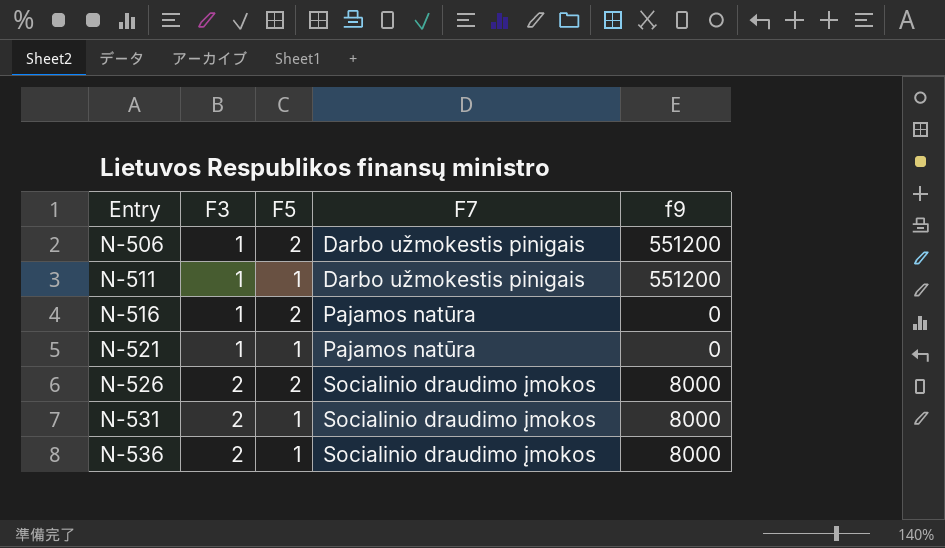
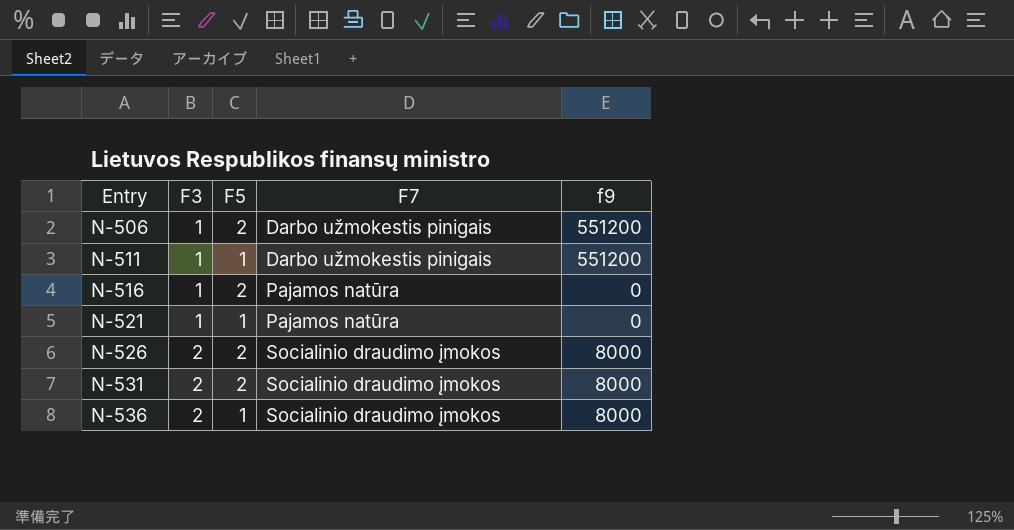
N-531 | F5: 1 -> 2

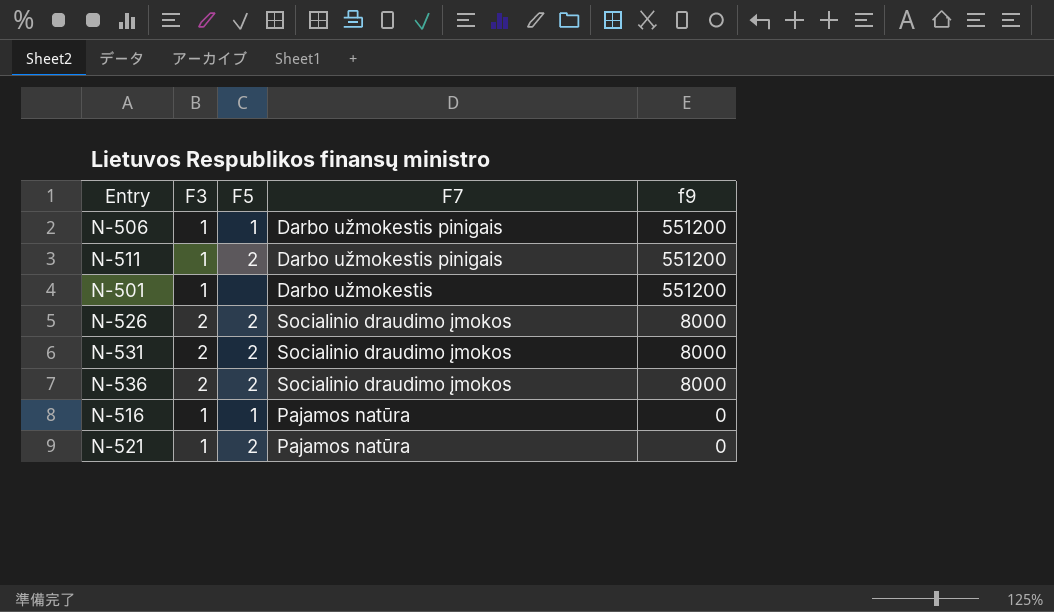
row order: Entry ascending -> f9 descending
N-506 | F5: 2 -> 1
N-511 | F5: 1 -> 2
row N-501: none -> 1 | none | Darbo užmokestis | 551200
N-536 | F5: 1 -> 2
N-516 | F5: 2 -> 1
N-521 | F5: 1 -> 2

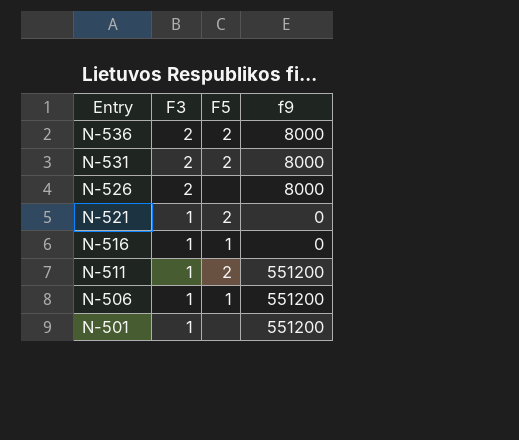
row order: f9 descending -> Entry descending
column F7 | position: 4 -> none
N-526 | F5: 2 -> none

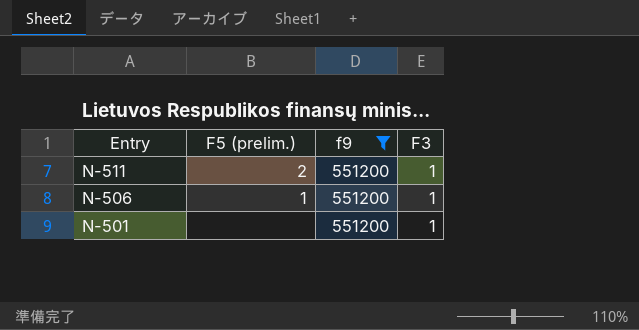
filter: none -> f9 = 551200
column name: F5 -> F5 (prelim.)
column F3 | position: 2 -> 4

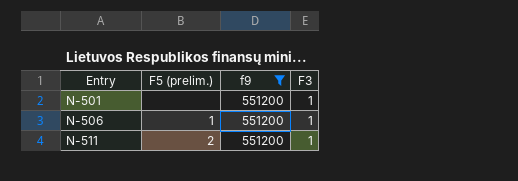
row order: Entry descending -> Entry ascending

